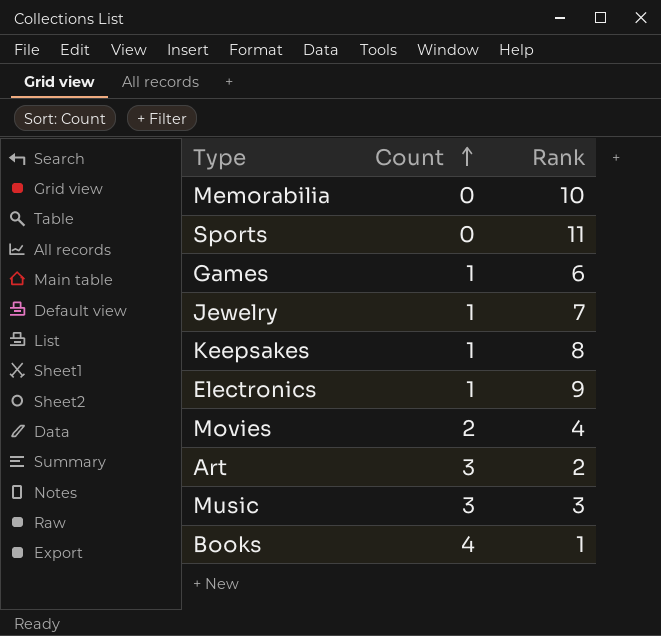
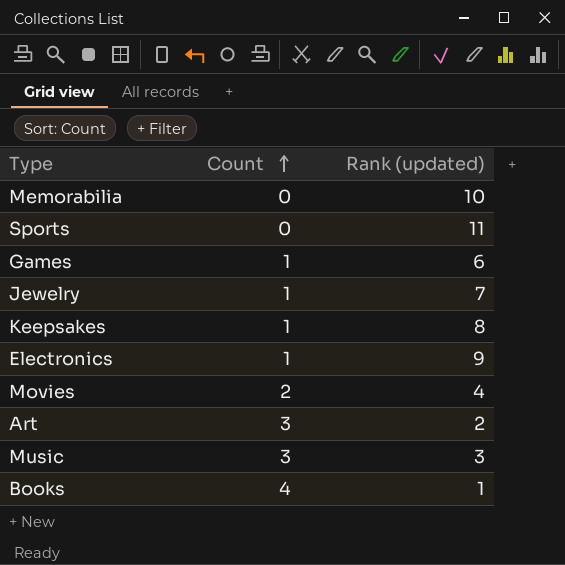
column name: Rank -> Rank (updated)

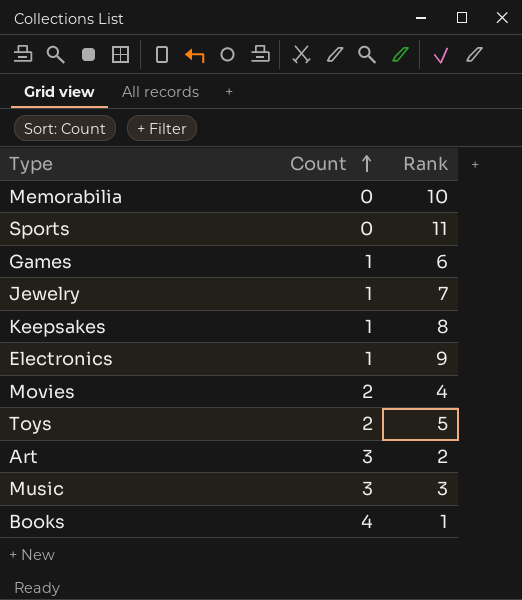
column name: Rank (updated) -> Rank
row Toys: none -> 2 | 5

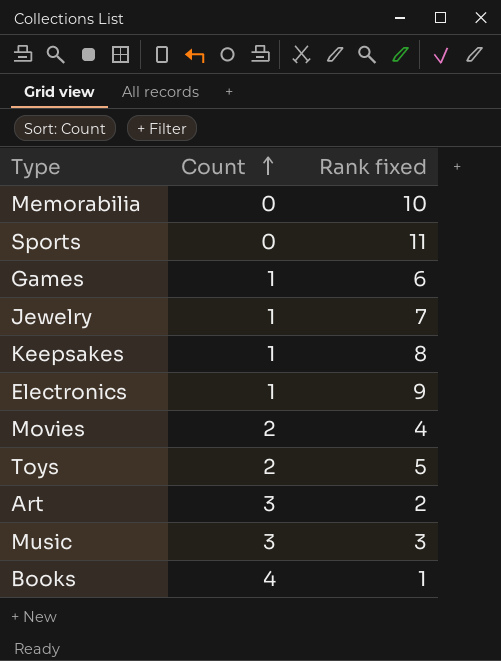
column name: Rank -> Rank fixed

